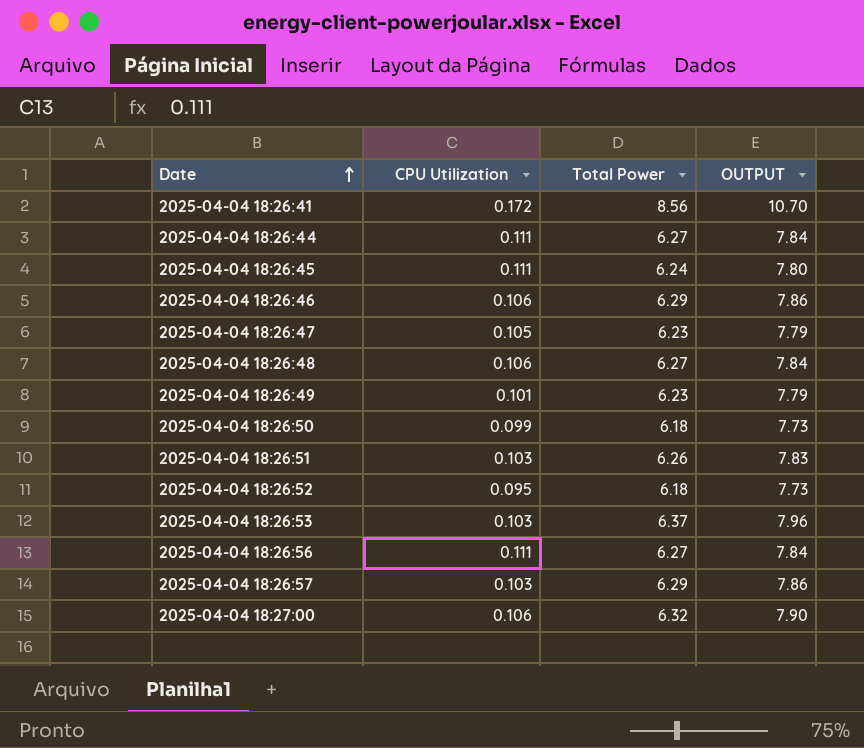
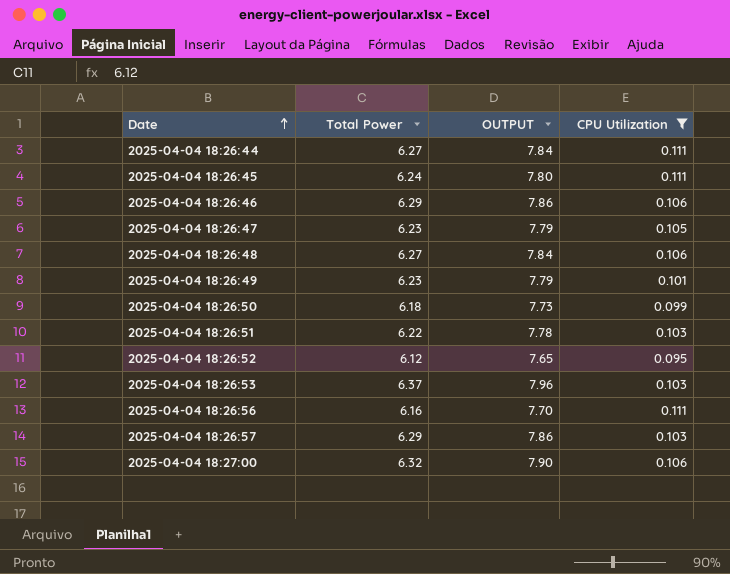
filter: none -> CPU Utilization != 0.172
column CPU Utilization | position: 2 -> 4
2025-04-04 18:26:51 | Total Power: 6.26 -> 6.22
2025-04-04 18:26:51 | OUTPUT: 7.83 -> 7.78
2025-04-04 18:26:52 | Total Power: 6.18 -> 6.12
2025-04-04 18:26:52 | OUTPUT: 7.73 -> 7.65
2025-04-04 18:26:56 | Total Power: 6.27 -> 6.16
2025-04-04 18:26:56 | OUTPUT: 7.84 -> 7.70

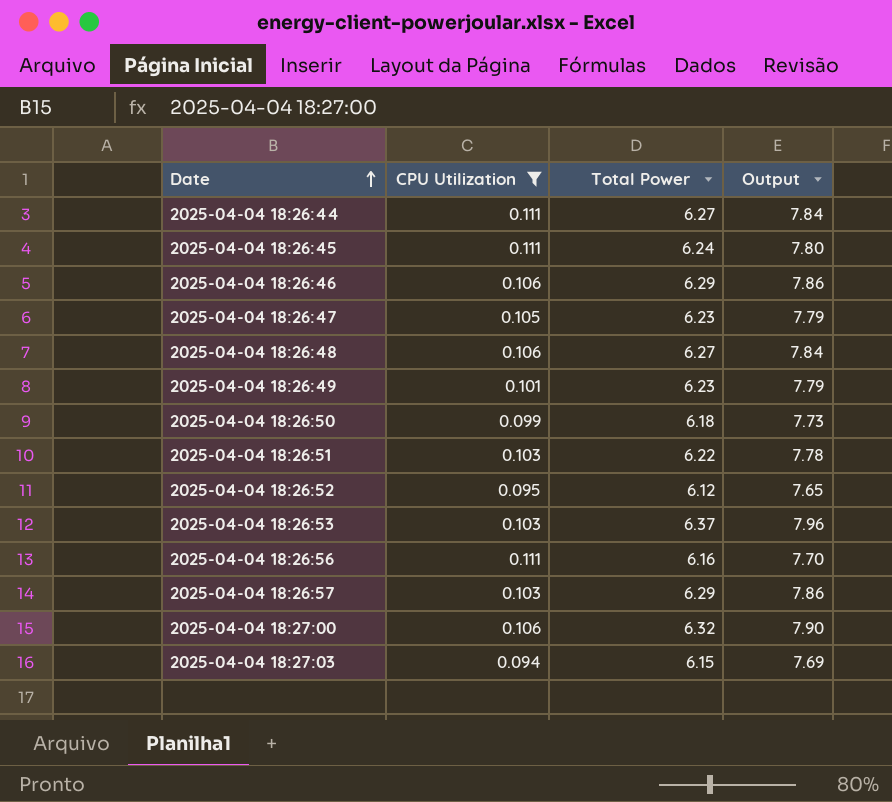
column CPU Utilization | position: 4 -> 2
column name: OUTPUT -> Output
row 2025-04-04 18:27:03: none -> 0.094 | 6.15 | 7.69

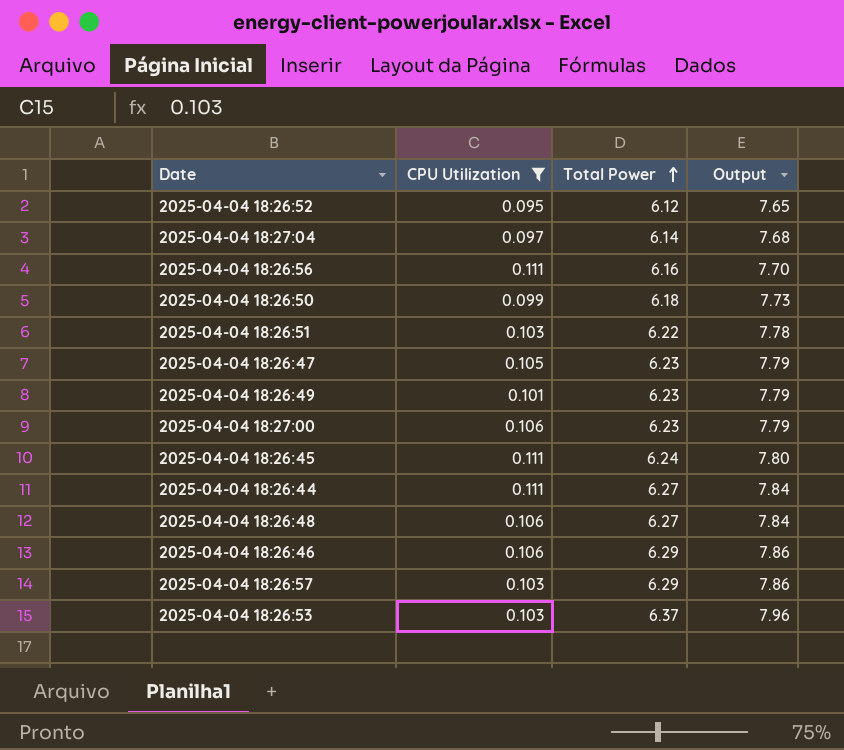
row order: Date ascending -> Total Power ascending
row 2025-04-04 18:27:03: 0.094 | 6.15 | 7.69 -> none
row 2025-04-04 18:27:04: none -> 0.097 | 6.14 | 7.68
2025-04-04 18:27:00 | Total Power: 6.32 -> 6.23
2025-04-04 18:27:00 | Output: 7.90 -> 7.79

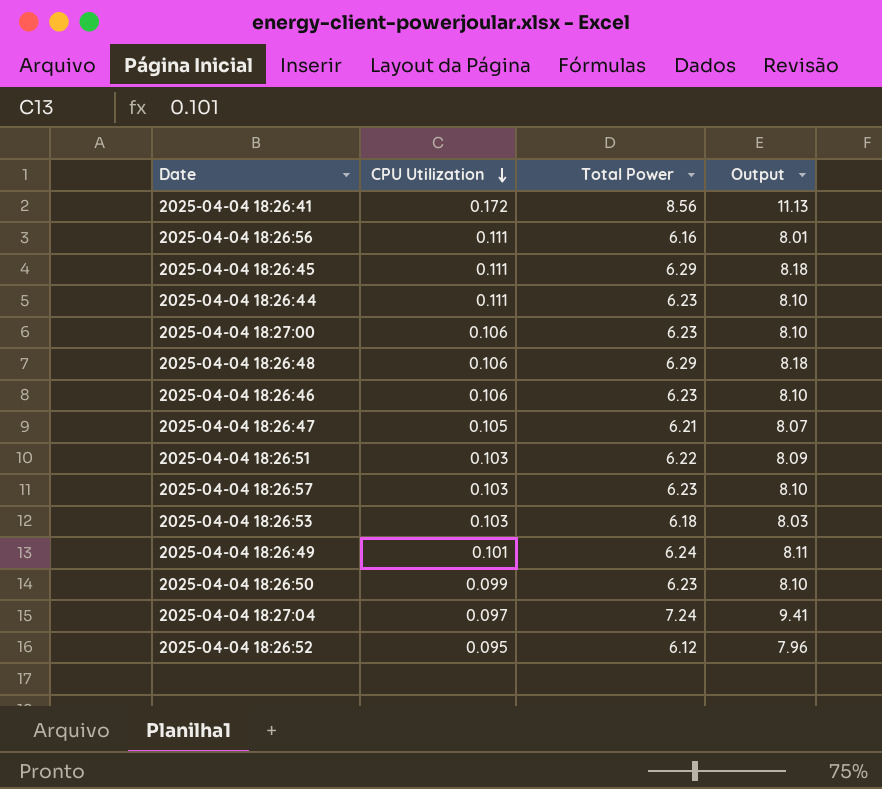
filter: CPU Utilization != 0.172 -> none
row order: Total Power ascending -> CPU Utilization descending
column Output | formula: [Total Power] * 1.25 -> [Total Power] * 1.3
2025-04-04 18:26:45 | Total Power: 6.24 -> 6.29
2025-04-04 18:26:44 | Total Power: 6.27 -> 6.23
2025-04-04 18:26:48 | Total Power: 6.27 -> 6.29
2025-04-04 18:26:46 | Total Power: 6.29 -> 6.23
2025-04-04 18:26:47 | Total Power: 6.23 -> 6.21
2025-04-04 18:26:57 | Total Power: 6.29 -> 6.23
2025-04-04 18:26:53 | Total Power: 6.37 -> 6.18
2025-04-04 18:26:49 | Total Power: 6.23 -> 6.24
2025-04-04 18:26:50 | Total Power: 6.18 -> 6.23
2025-04-04 18:27:04 | Total Power: 6.14 -> 7.24

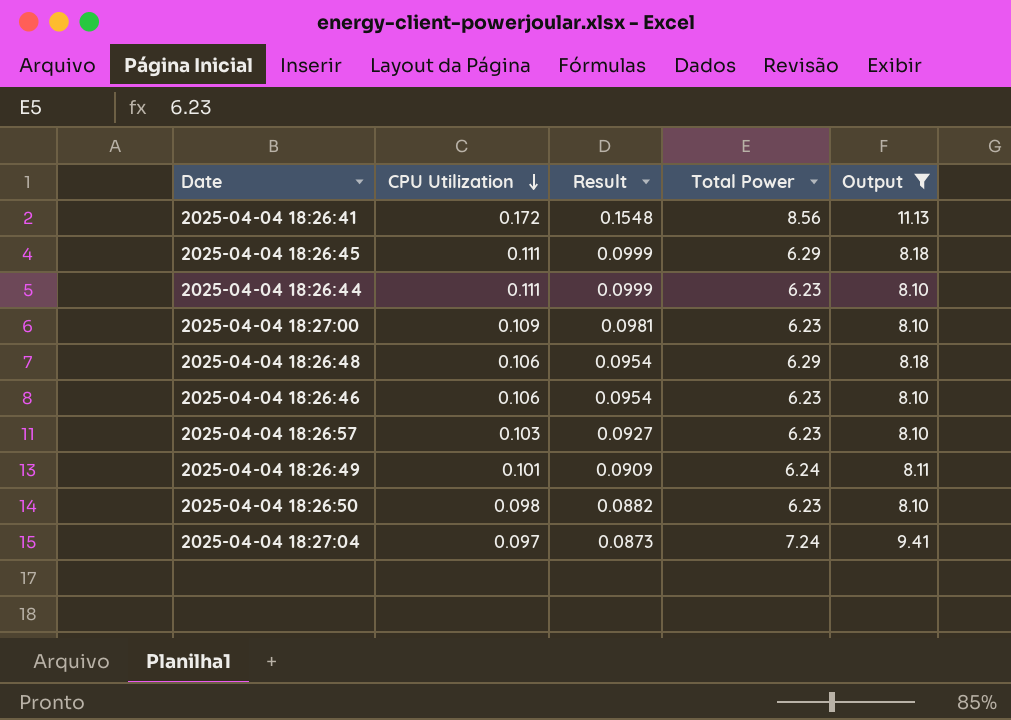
filter: none -> Output >= 8.10
column Result | formula: none -> [CPU Utilization] * 0.9
2025-04-04 18:27:00 | CPU Utilization: 0.106 -> 0.109
2025-04-04 18:26:50 | CPU Utilization: 0.099 -> 0.098

